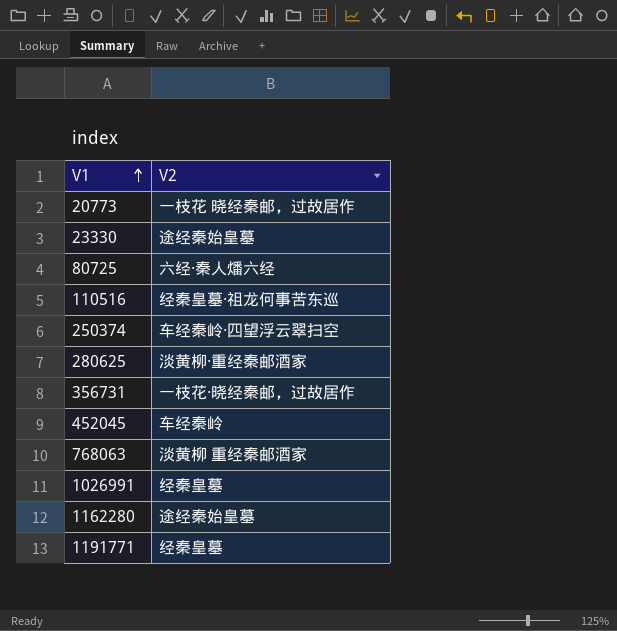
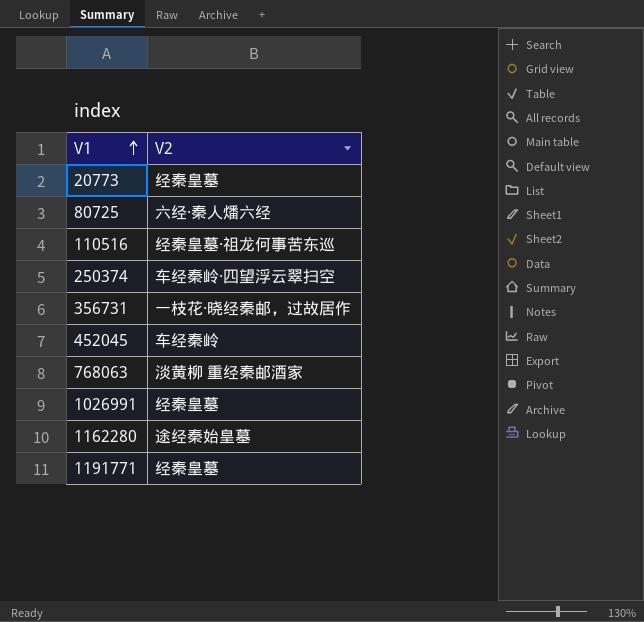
row 23330: 途经秦始皇墓 -> none
row 280625: 淡黄柳·重经秦邮酒家 -> none
20773 | V2: 一枝花 晓经秦邮，过故居作 -> 经秦皇墓

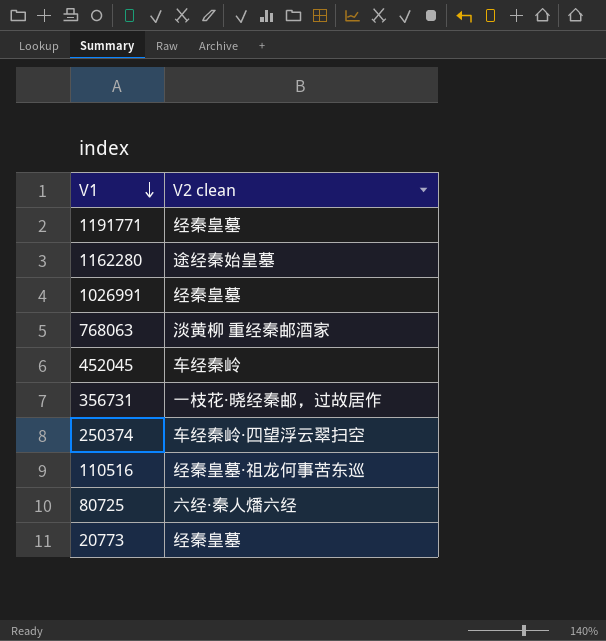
row order: V1 ascending -> V1 descending
column name: V2 -> V2 clean

